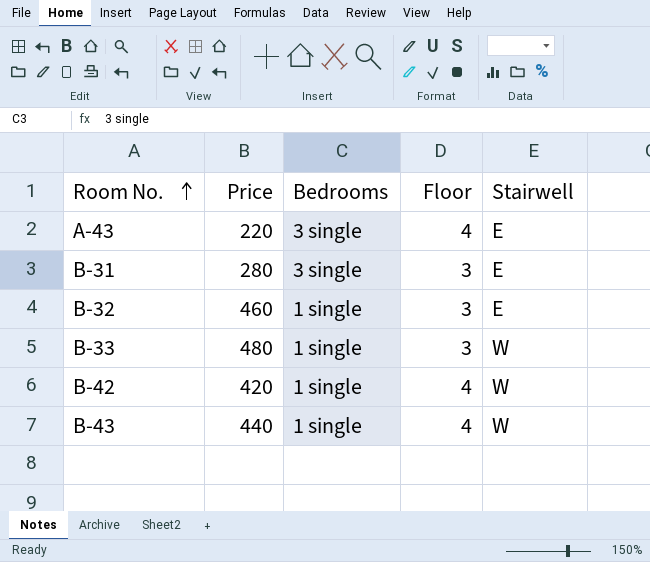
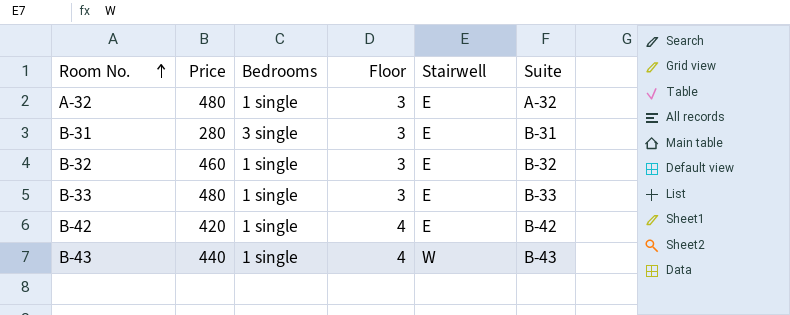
column Suite | position: none -> 6
row A-43: 220 | 3 single | 4 | E -> none
row A-32: none -> 480 | 1 single | 3 | E | A-32
B-33 | Stairwell: W -> E
B-42 | Stairwell: W -> E

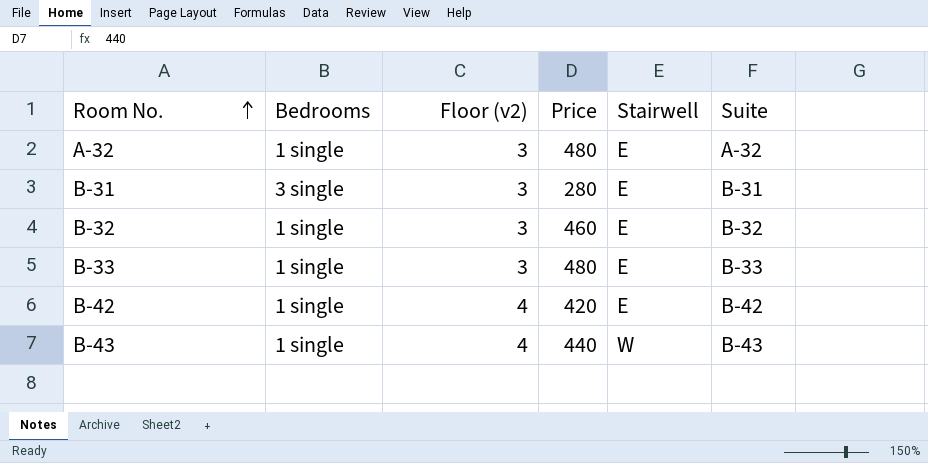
column name: Floor -> Floor (v2)
column Price | position: 2 -> 4

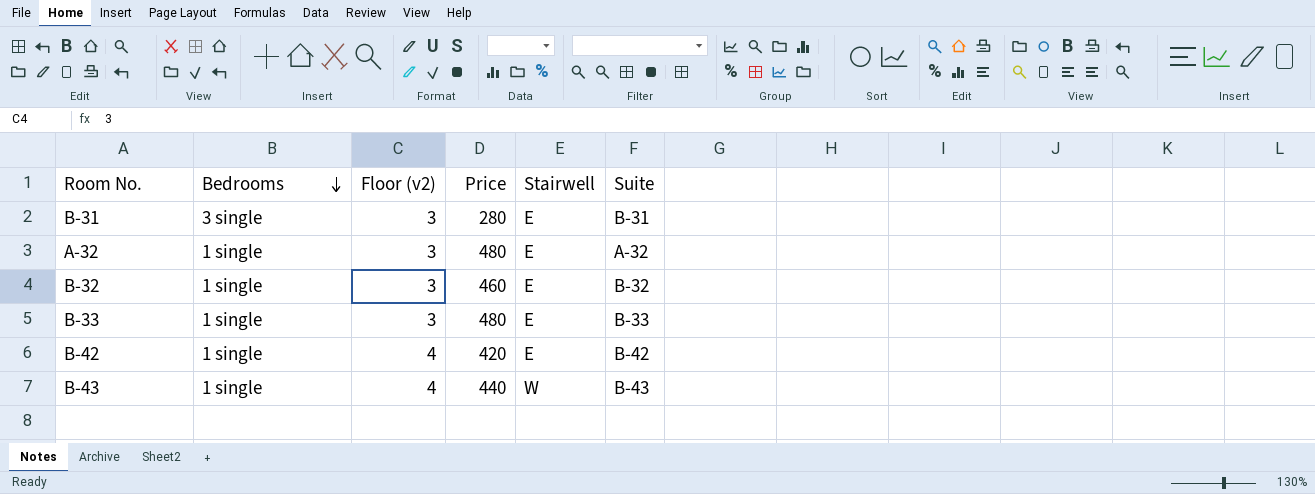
row order: Room No. ascending -> Bedrooms descending

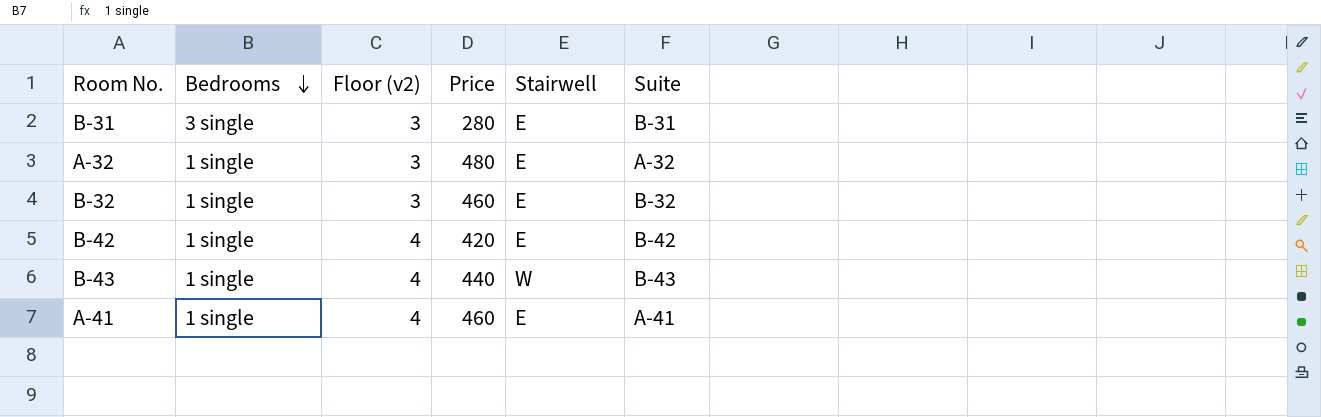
row B-33: 1 single | 3 | 480 | E | B-33 -> none
row A-41: none -> 1 single | 4 | 460 | E | A-41

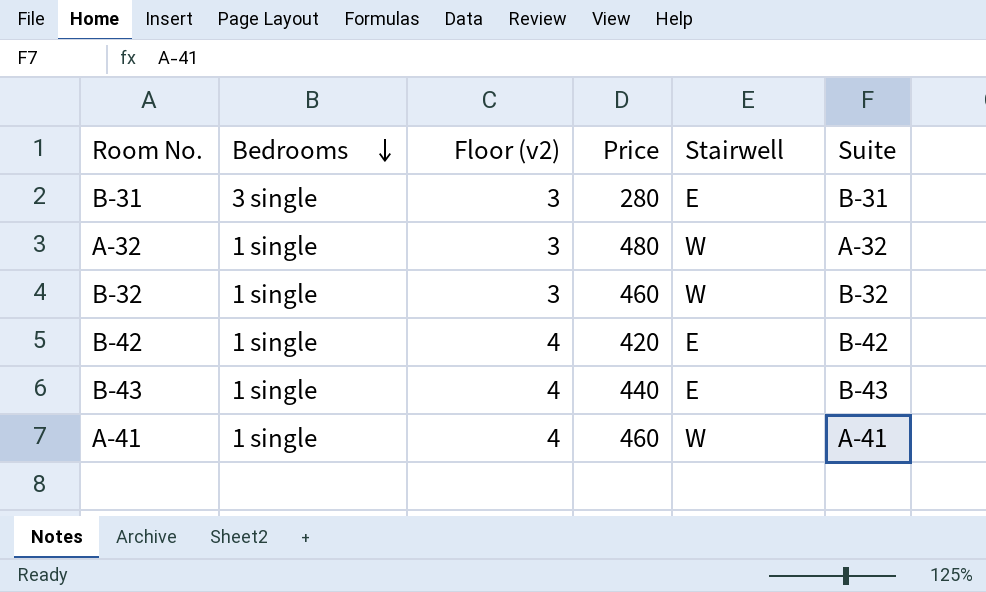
A-32 | Stairwell: E -> W
B-32 | Stairwell: E -> W
B-43 | Stairwell: W -> E
A-41 | Stairwell: E -> W

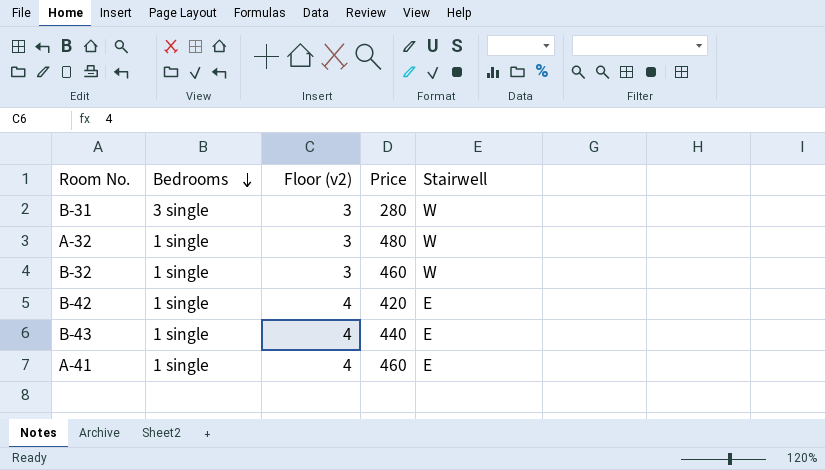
column Suite | position: 6 -> none
B-31 | Stairwell: E -> W
A-41 | Stairwell: W -> E

